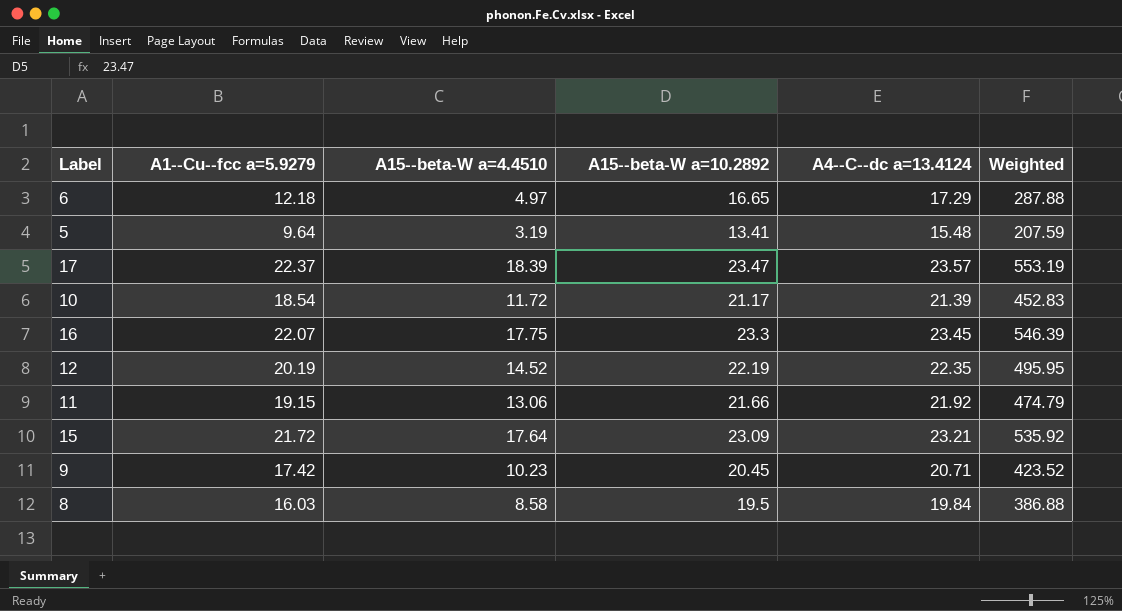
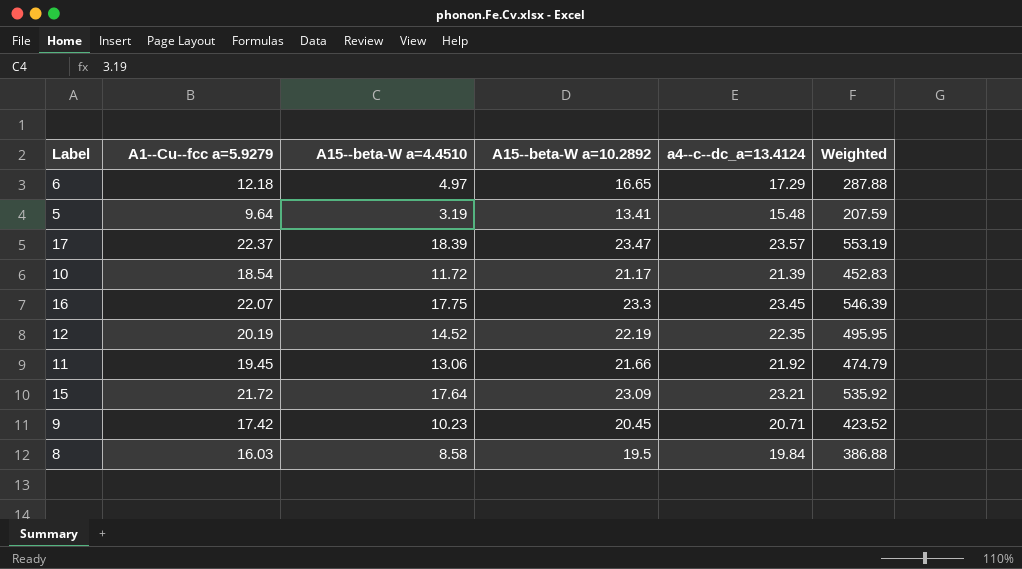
column name: A4--C--dc a=13.4124 -> a4--c--dc_a=13.4124
11 | A1--Cu--fcc a=5.9279: 19.15 -> 19.45

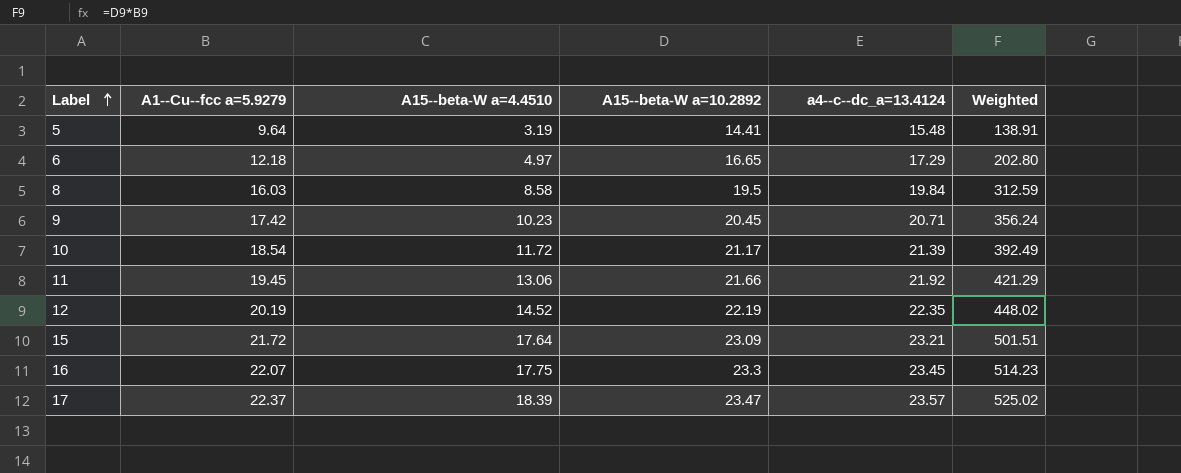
row order: none -> Label ascending
column Weighted | formula: [A15--beta-W a=10.2892] * [a4--c--dc_a=13.4124] -> [A1--Cu--fcc a=5.9279] * [A15--beta-W a=10.2892]
5 | A15--beta-W a=10.2892: 13.41 -> 14.41

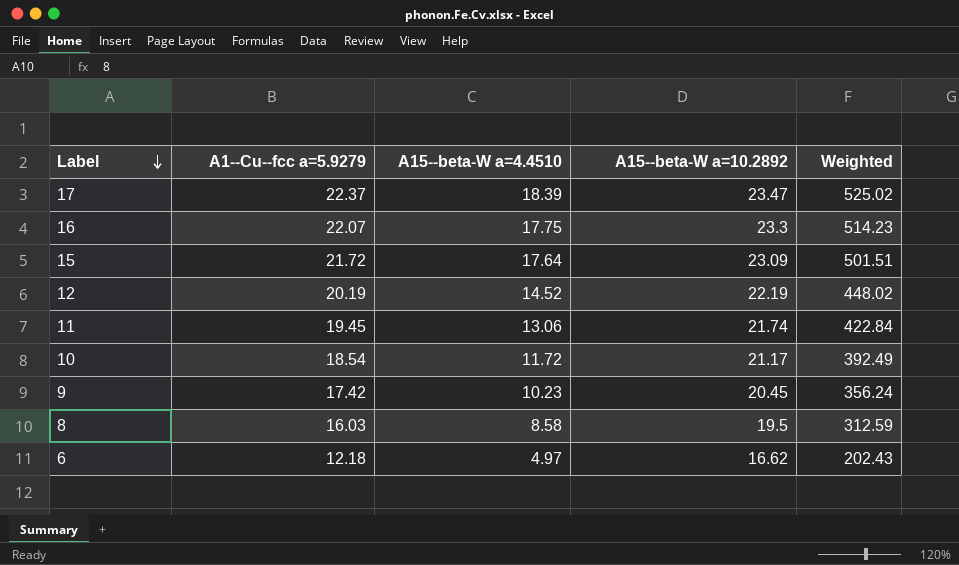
row order: Label ascending -> Label descending
column a4--c--dc_a=13.4124 | position: 5 -> none
row 5: 9.64 | 3.19 | 14.41 | 15.48 | 138.91 -> none
11 | A15--beta-W a=10.2892: 21.66 -> 21.74
11 | Weighted: 421.29 -> 422.84
6 | A15--beta-W a=10.2892: 16.65 -> 16.62
6 | Weighted: 202.80 -> 202.43

